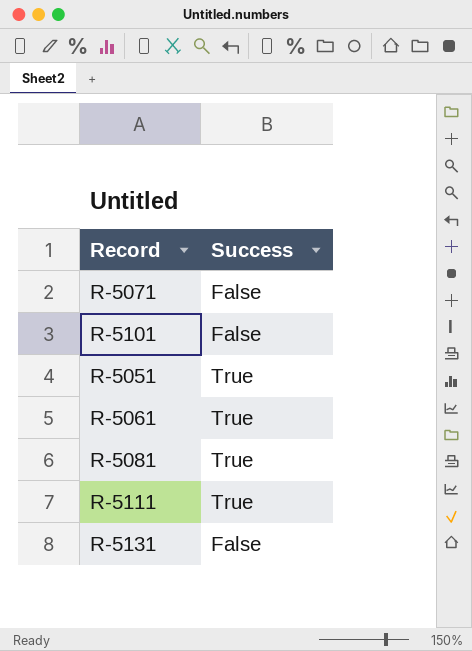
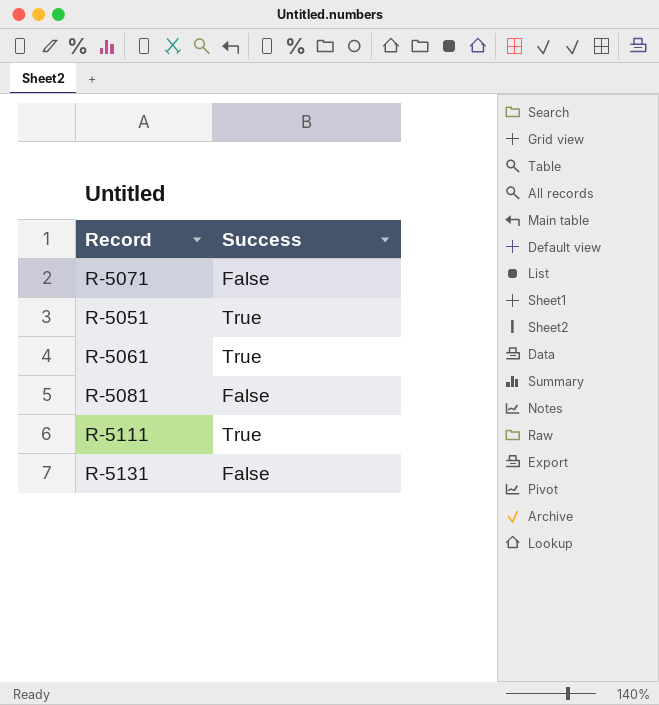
row R-5101: False -> none
R-5081 | Success: True -> False

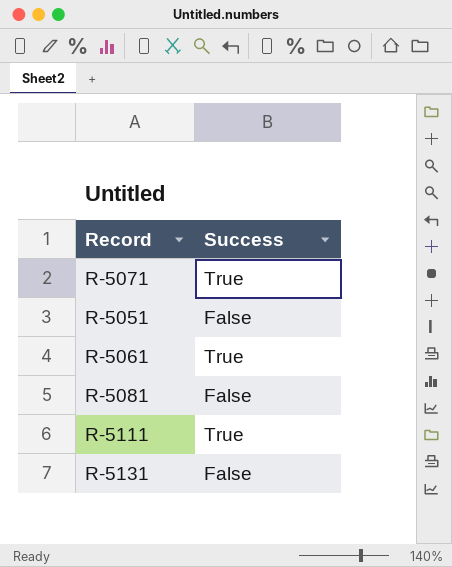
R-5071 | Success: False -> True
R-5051 | Success: True -> False

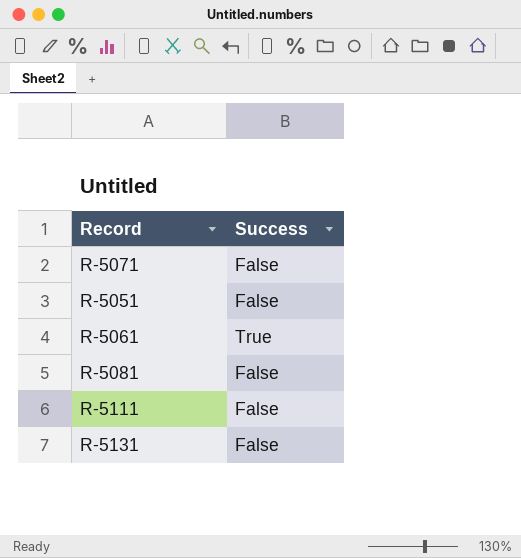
R-5071 | Success: True -> False
R-5111 | Success: True -> False

